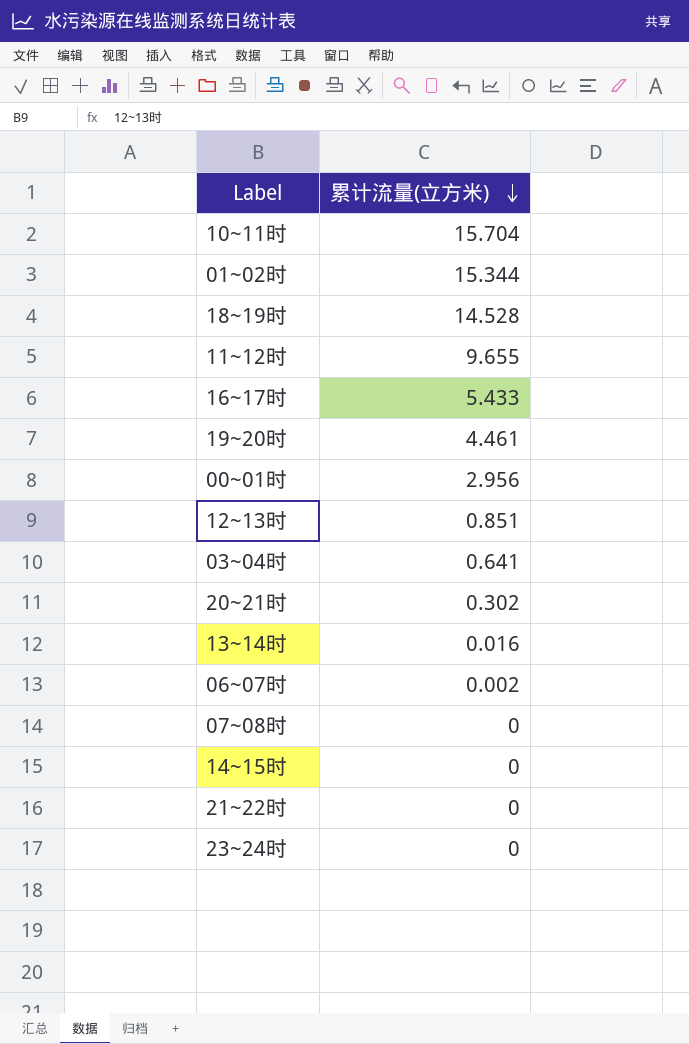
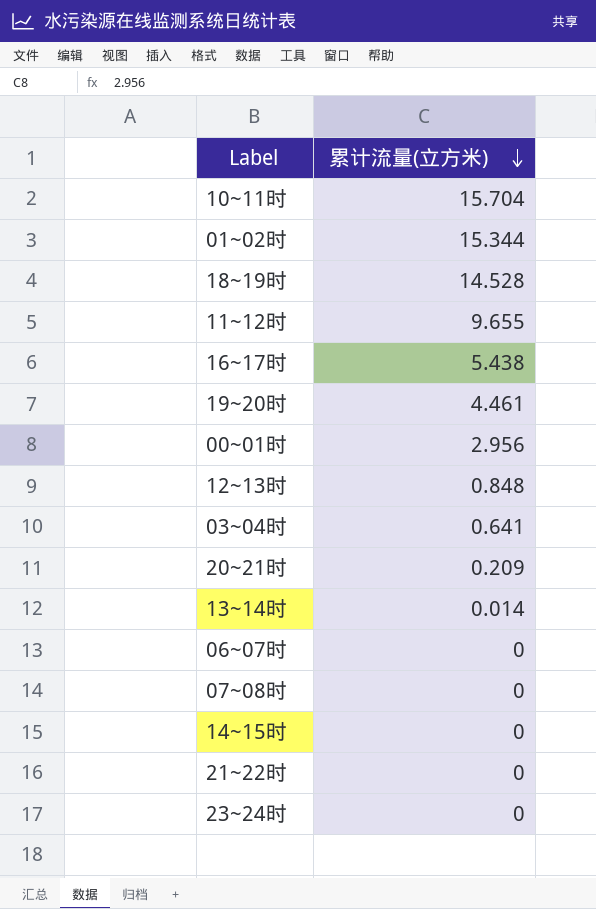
16~17时 | 累计流量(立方米): 5.433 -> 5.438
12~13时 | 累计流量(立方米): 0.851 -> 0.848
20~21时 | 累计流量(立方米): 0.302 -> 0.209
13~14时 | 累计流量(立方米): 0.016 -> 0.014
06~07时 | 累计流量(立方米): 0.002 -> 0

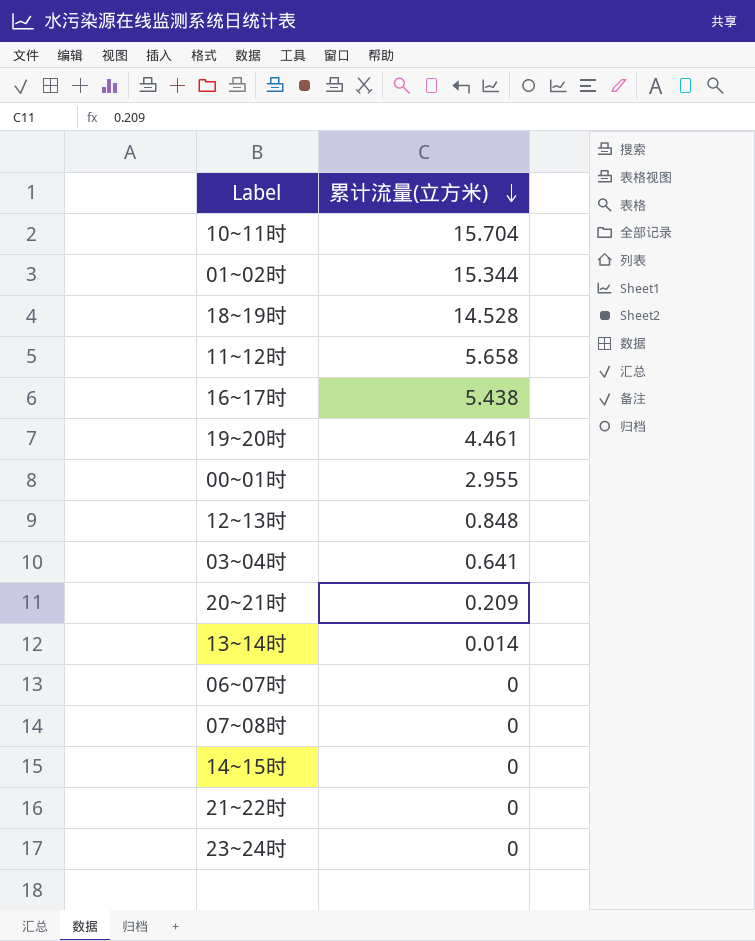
11~12时 | 累计流量(立方米): 9.655 -> 5.658
00~01时 | 累计流量(立方米): 2.956 -> 2.955

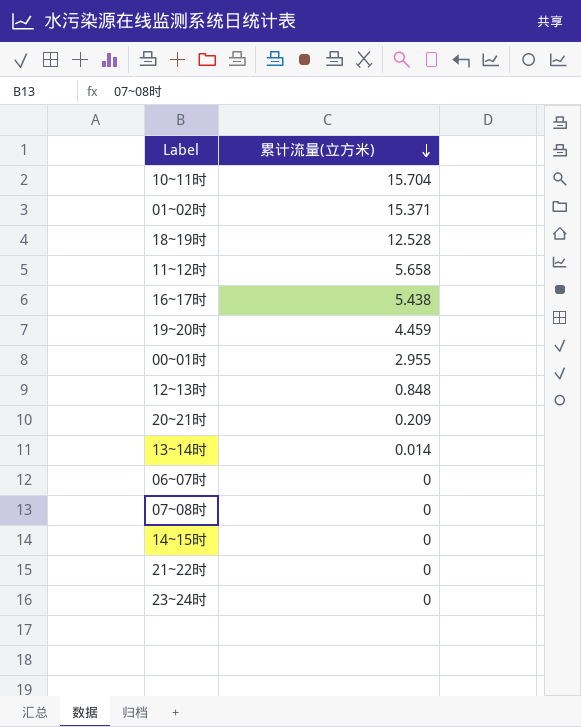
row 03~04时: 0.641 -> none
01~02时 | 累计流量(立方米): 15.344 -> 15.371
18~19时 | 累计流量(立方米): 14.528 -> 12.528
19~20时 | 累计流量(立方米): 4.461 -> 4.459

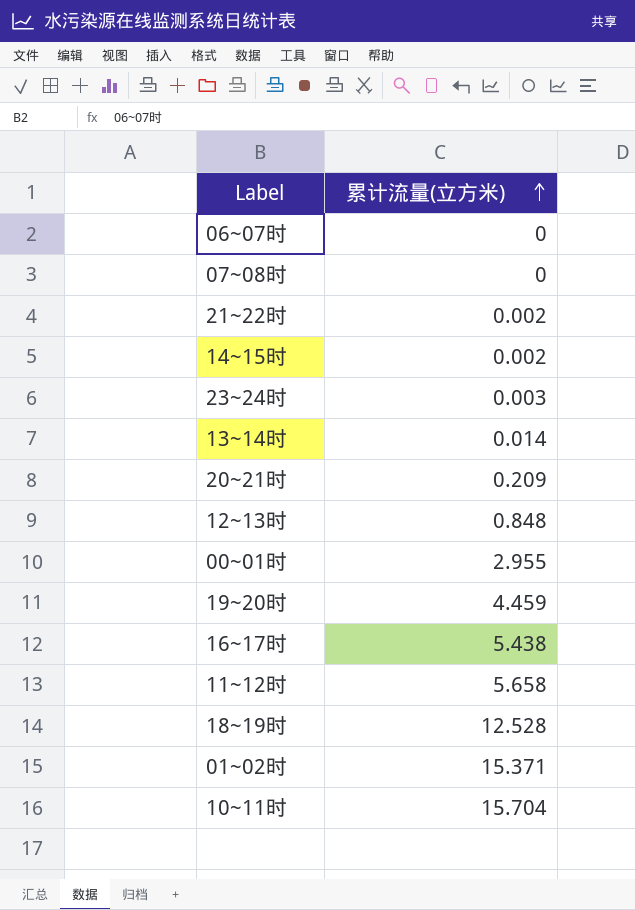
row order: 累计流量(立方米) descending -> 累计流量(立方米) ascending
21~22时 | 累计流量(立方米): 0 -> 0.002
14~15时 | 累计流量(立方米): 0 -> 0.002
23~24时 | 累计流量(立方米): 0 -> 0.003

